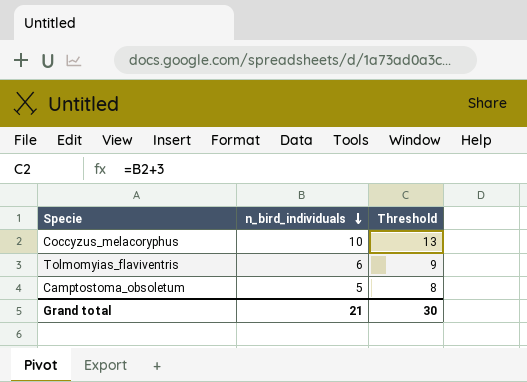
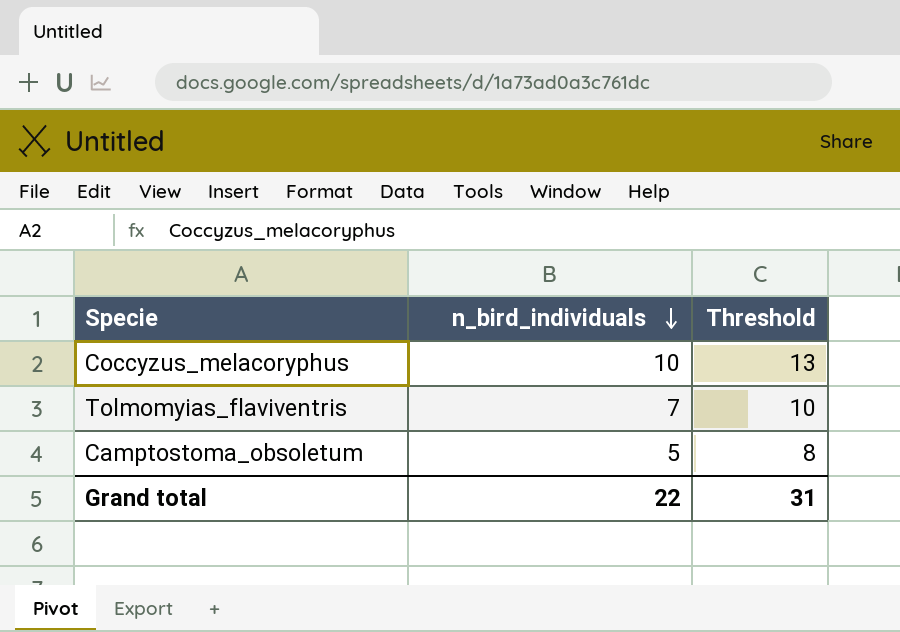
Tolmomyias_flaviventris | n_bird_individuals: 6 -> 7
Tolmomyias_flaviventris | Threshold: 9 -> 10
Grand total | n_bird_individuals: 21 -> 22
Grand total | Threshold: 30 -> 31

